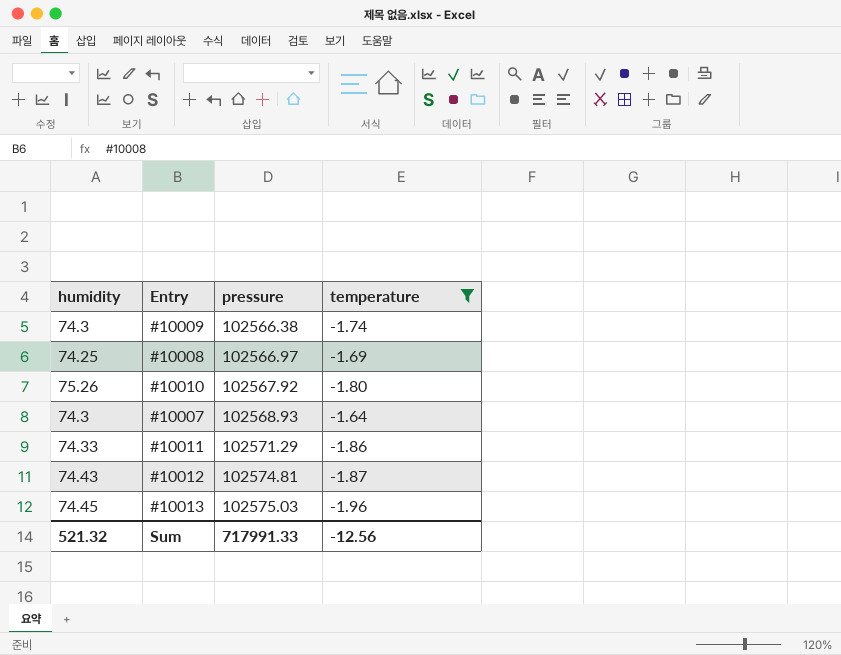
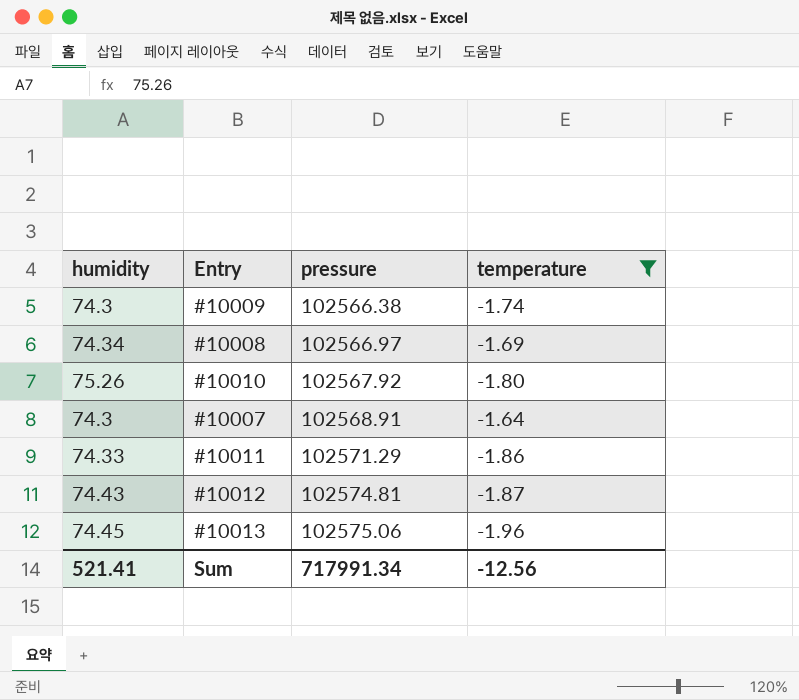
#10008 | humidity: 74.25 -> 74.34
#10007 | pressure: 102568.93 -> 102568.91
#10013 | pressure: 102575.03 -> 102575.06
Sum | humidity: 521.32 -> 521.41
Sum | pressure: 717991.33 -> 717991.34

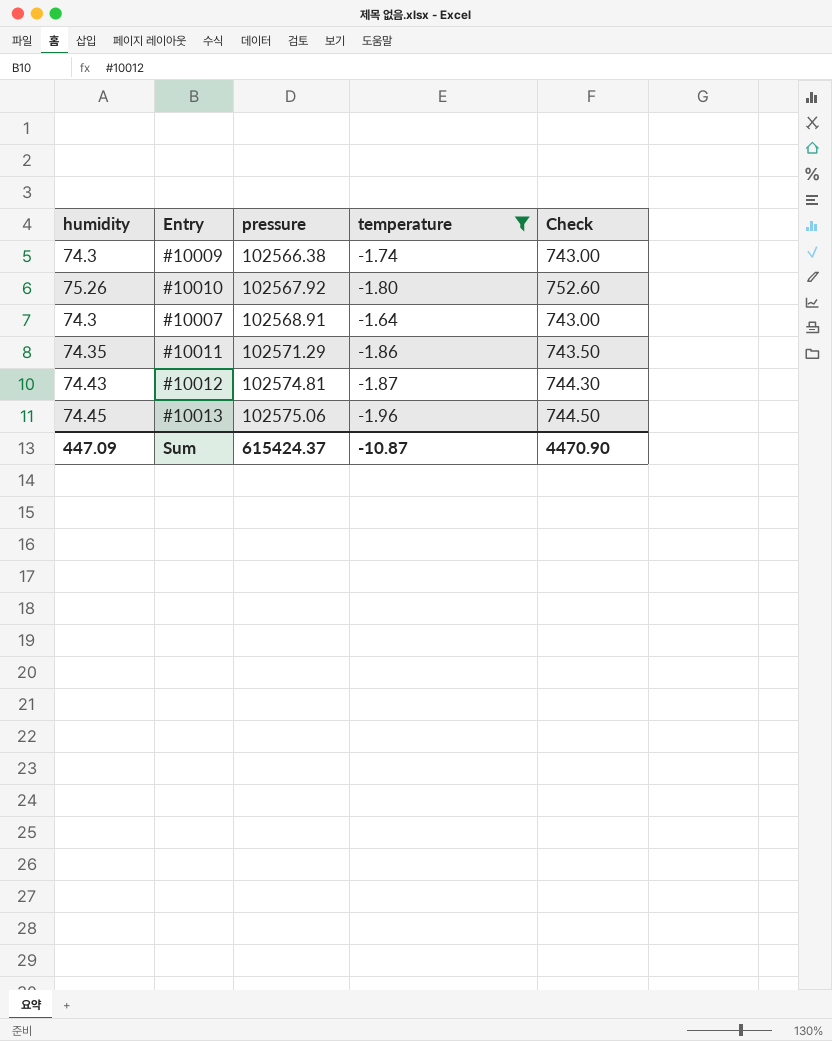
column Check | formula: none -> [humidity] * 10
row #10008: 74.34 | 102566.97 | -1.69 -> none
#10011 | humidity: 74.33 -> 74.35
Sum | humidity: 521.41 -> 447.09
Sum | pressure: 717991.34 -> 615424.37
Sum | temperature: -12.56 -> -10.87

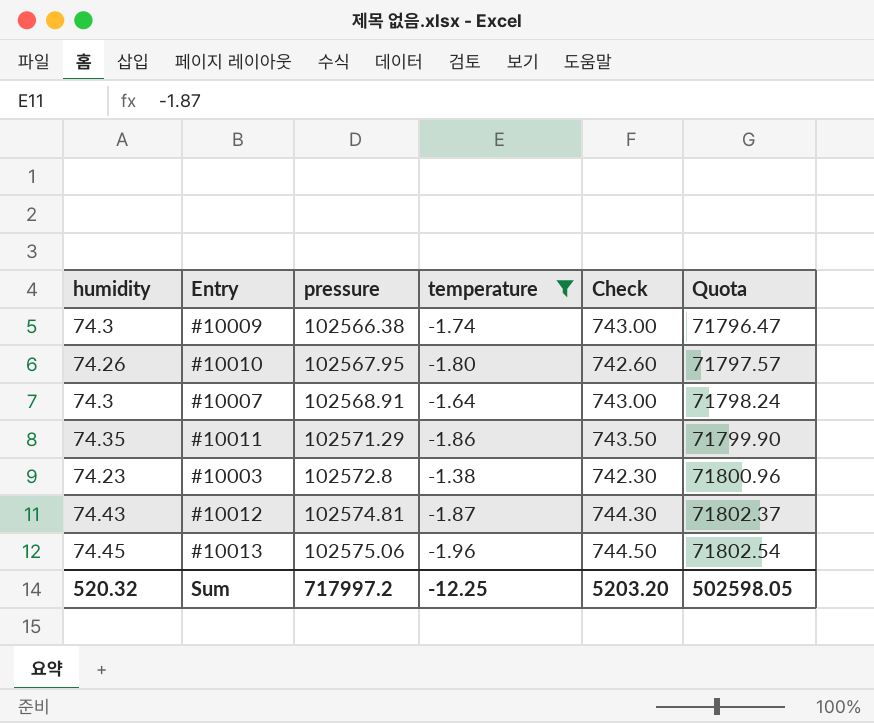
column Quota | formula: none -> [pressure] * 0.7
#10010 | humidity: 75.26 -> 74.26
#10010 | pressure: 102567.92 -> 102567.95
#10010 | Check: 752.60 -> 742.60
row #10003: none -> 74.23 | 102572.8 | -1.38 | 742.30 | 71800.96
Sum | humidity: 447.09 -> 520.32
Sum | pressure: 615424.37 -> 717997.2
Sum | temperature: -10.87 -> -12.25
Sum | Check: 4470.90 -> 5203.20

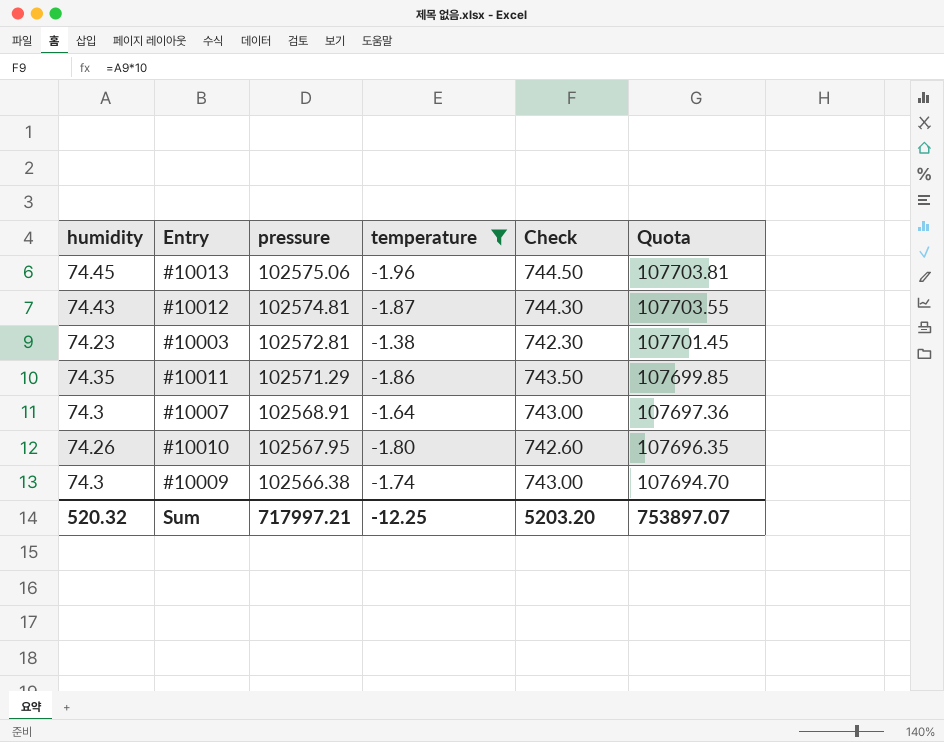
row order: pressure ascending -> pressure descending
column Quota | formula: [pressure] * 0.7 -> [pressure] * 1.05
#10003 | pressure: 102572.8 -> 102572.81
Sum | pressure: 717997.2 -> 717997.21
Sum | Quota: 502598.05 -> 753897.07

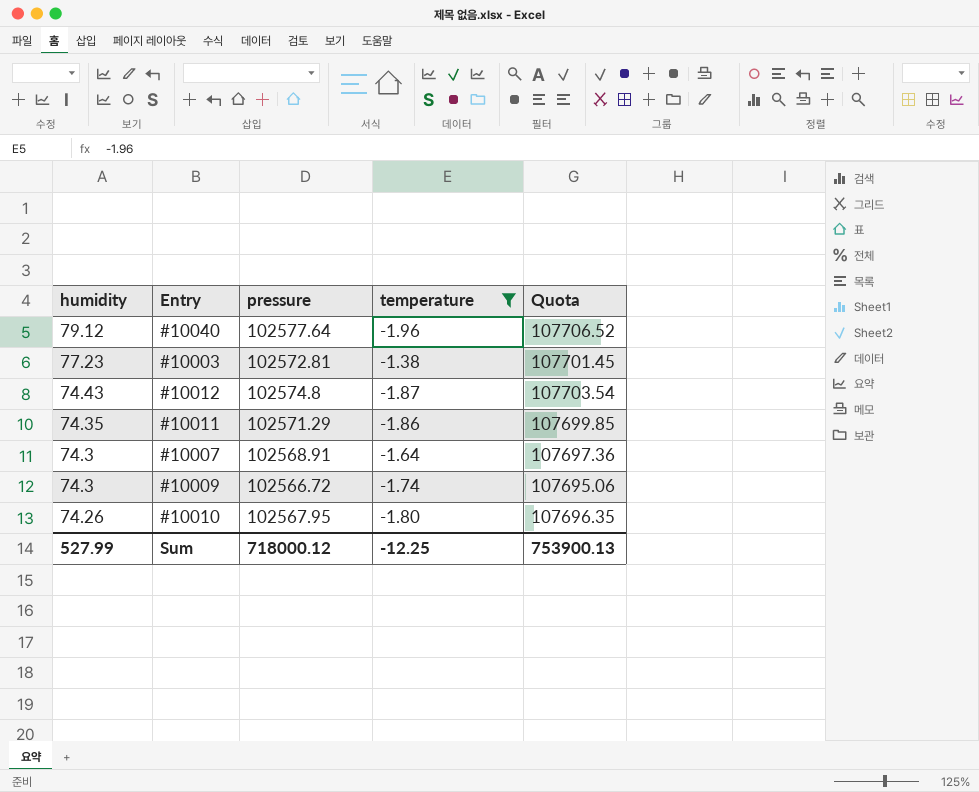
row order: pressure descending -> humidity descending
column Check | formula: [humidity] * 10 -> none
row #10013: 74.45 | 102575.06 | -1.96 | 744.50 | 107703.81 -> none
row #10040: none -> 79.12 | 102577.64 | -1.96 | 107706.52
#10003 | humidity: 74.23 -> 77.23
#10012 | pressure: 102574.81 -> 102574.8
#10012 | Quota: 107703.55 -> 107703.54
#10009 | pressure: 102566.38 -> 102566.72
#10009 | Quota: 107694.70 -> 107695.06
Sum | humidity: 520.32 -> 527.99
Sum | pressure: 717997.21 -> 718000.12
Sum | Quota: 753897.07 -> 753900.13

